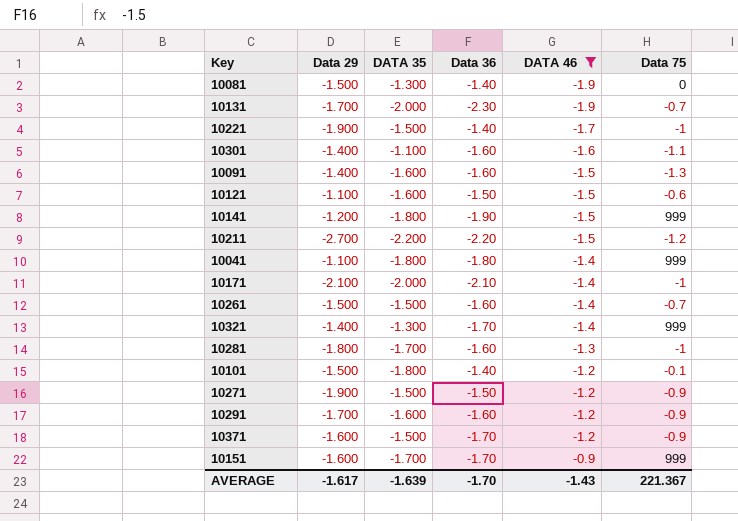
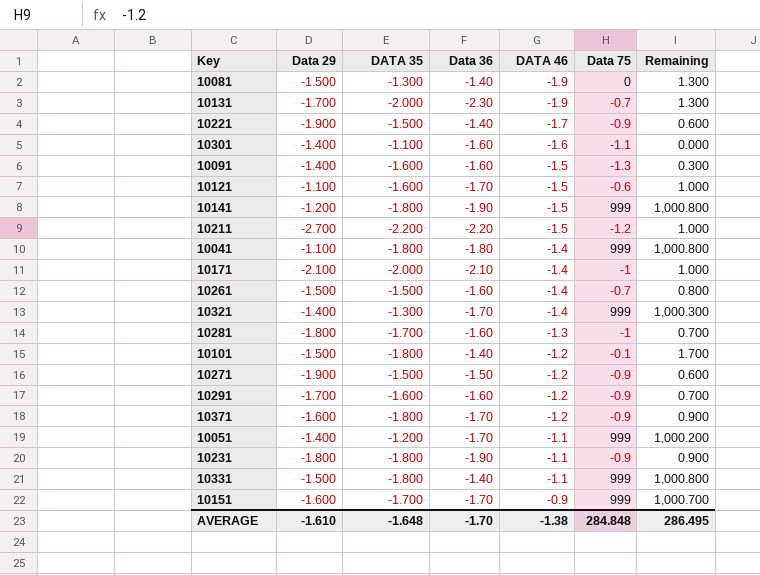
filter: DATA 46 != -1.1 -> none
column Remaining | formula: none -> [Data 75] - [DATA 35]
10221 | Data 75: -1 -> -0.9
10121 | Data 36: -1.50 -> -1.70
10371 | DATA 35: -1.500 -> -1.800
AVERAGE | Data 29: -1.617 -> -1.610
AVERAGE | DATA 35: -1.639 -> -1.648
AVERAGE | DATA 46: -1.43 -> -1.38
AVERAGE | Data 75: 221.367 -> 284.848

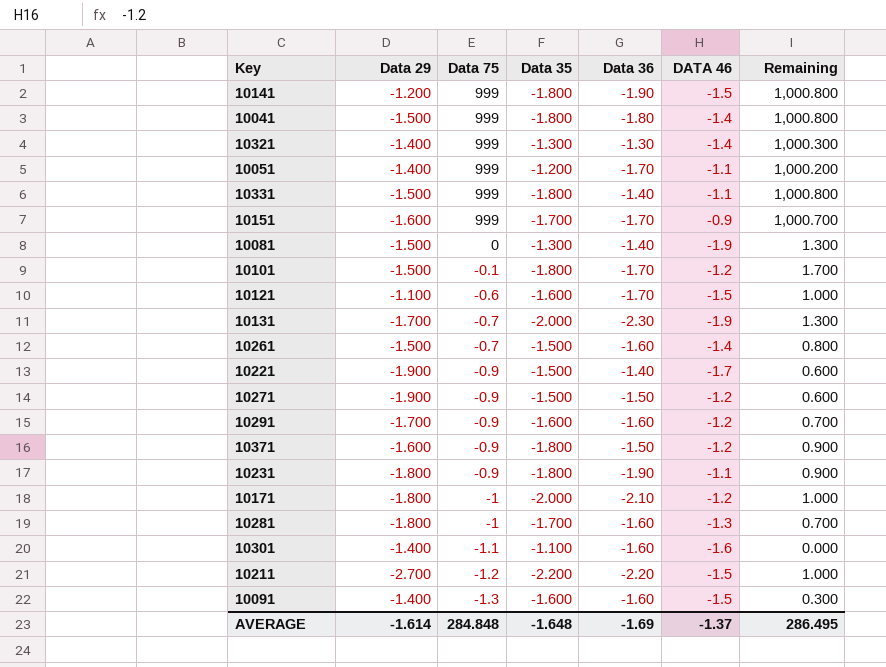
row order: DATA 46 ascending -> Data 75 descending
column Data 75 | position: 6 -> 3
column name: DATA 35 -> Data 35
10041 | Data 29: -1.100 -> -1.500
10321 | Data 36: -1.70 -> -1.30
10101 | Data 36: -1.40 -> -1.70
10371 | Data 36: -1.70 -> -1.50
10171 | Data 29: -2.100 -> -1.800
10171 | DATA 46: -1.4 -> -1.2
AVERAGE | Data 29: -1.610 -> -1.614
AVERAGE | Data 36: -1.70 -> -1.69
AVERAGE | DATA 46: -1.38 -> -1.37

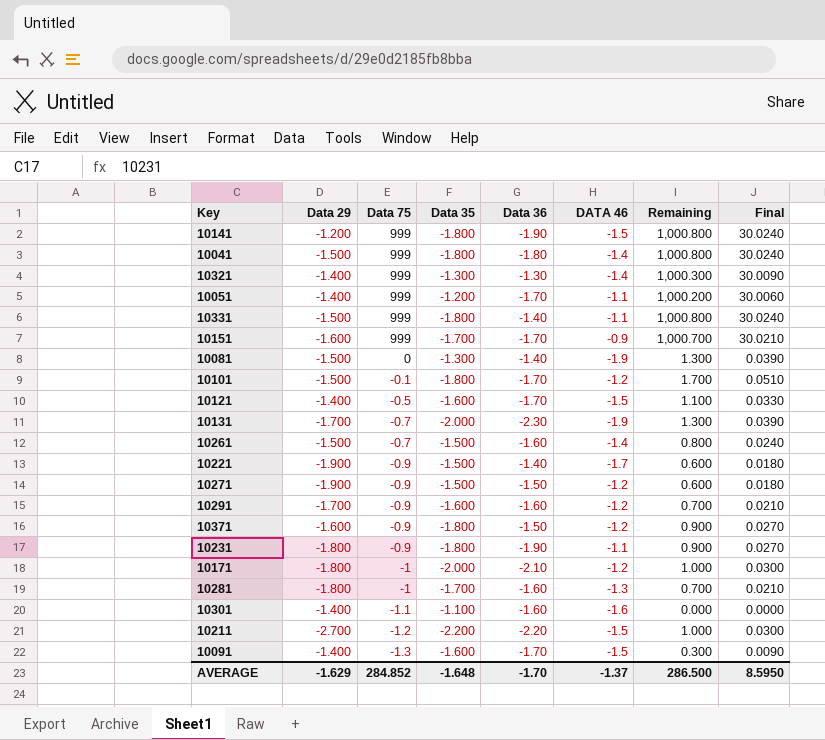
column Final | formula: none -> [Remaining] * 0.03
10121 | Data 29: -1.100 -> -1.400
10121 | Data 75: -0.6 -> -0.5
10121 | Remaining: 1.000 -> 1.100
10091 | Data 36: -1.60 -> -1.70
AVERAGE | Data 29: -1.614 -> -1.629
AVERAGE | Data 75: 284.848 -> 284.852
AVERAGE | Data 36: -1.69 -> -1.70
AVERAGE | Remaining: 286.495 -> 286.500

